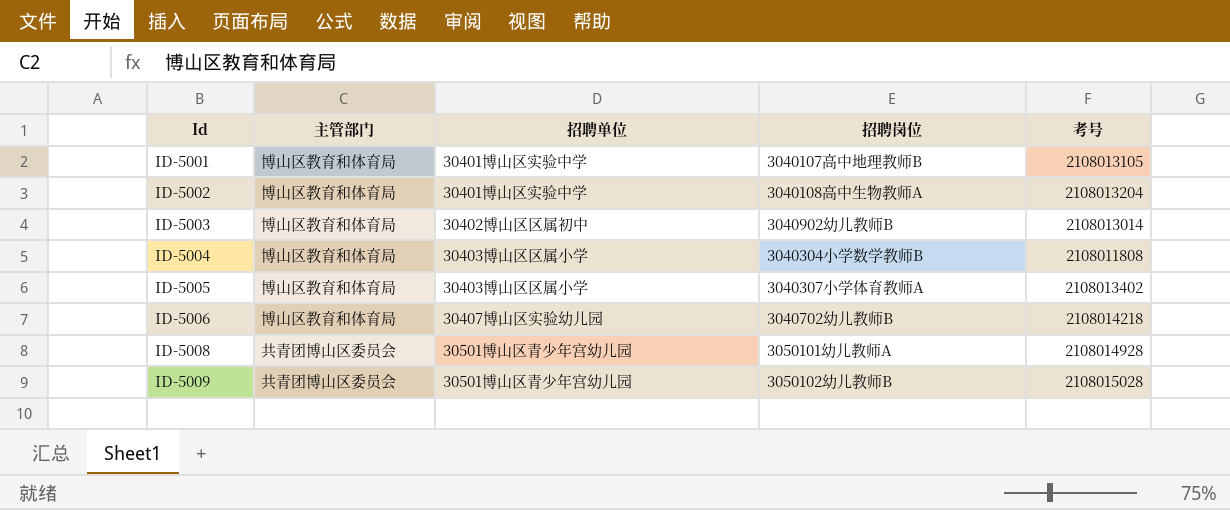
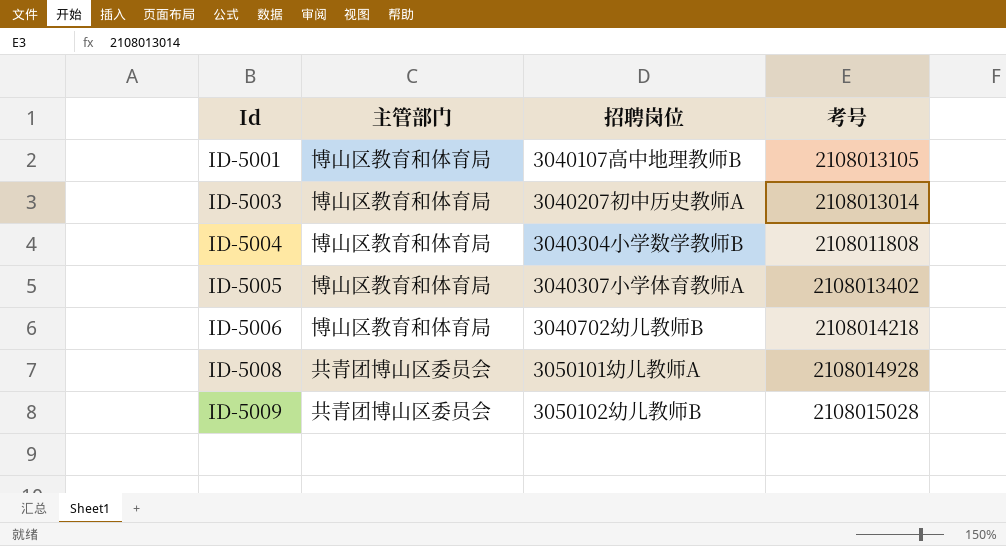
column 招聘单位 | position: 3 -> none
row ID-5002: 博山区教育和体育局 | 30401博山区实验中学 | 3040108高中生物教师A | 2108013204 -> none
ID-5003 | 招聘岗位: 3040902幼儿教师B -> 3040207初中历史教师A

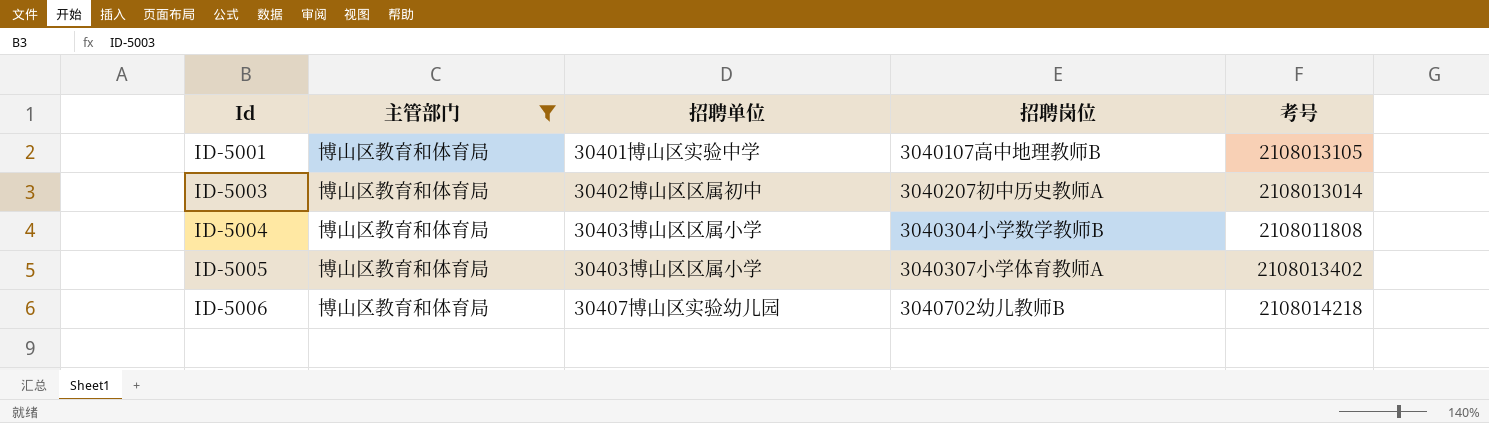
filter: none -> 主管部门 = 博山区教育和体育局
column 招聘单位 | position: none -> 3

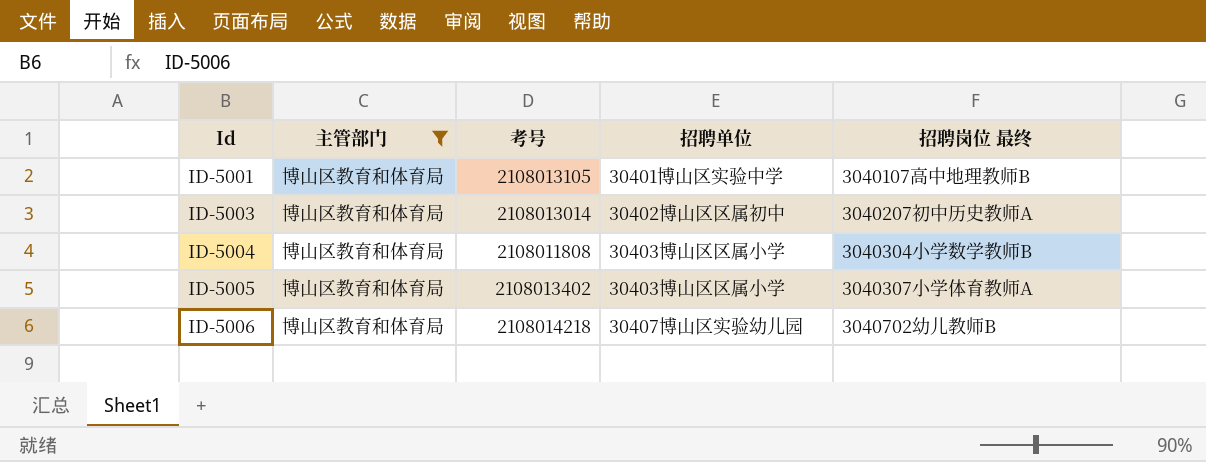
column 考号 | position: 5 -> 3
column name: 招聘岗位 -> 招聘岗位 最终

